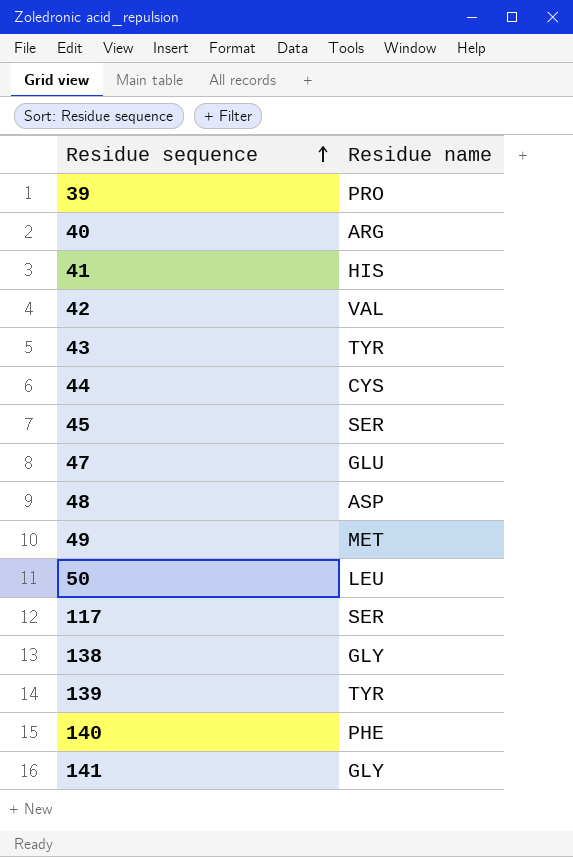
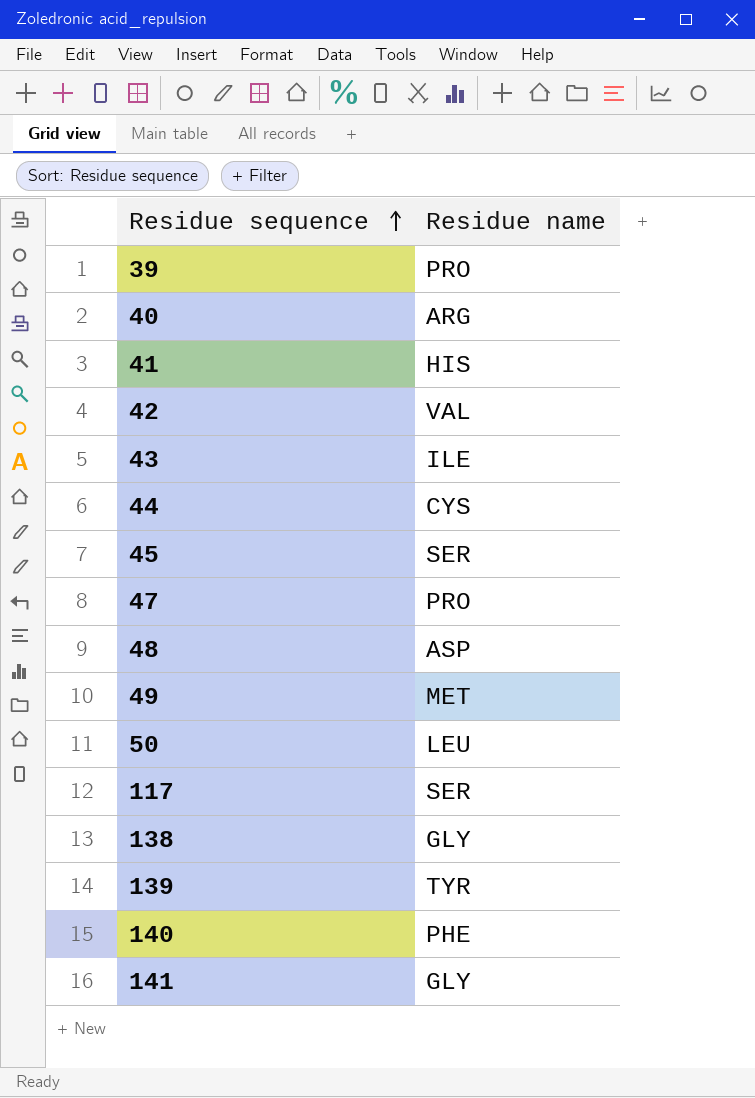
43 | Residue name: TYR -> ILE
47 | Residue name: GLU -> PRO

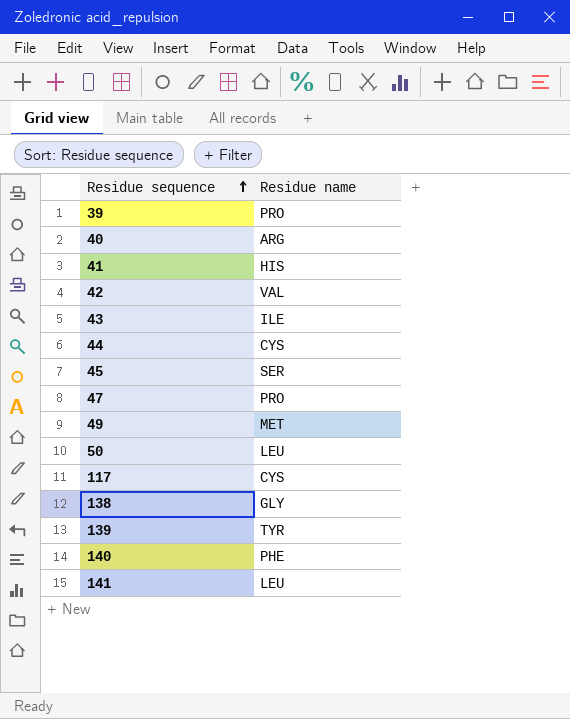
row 48: ASP -> none
117 | Residue name: SER -> CYS
141 | Residue name: GLY -> LEU

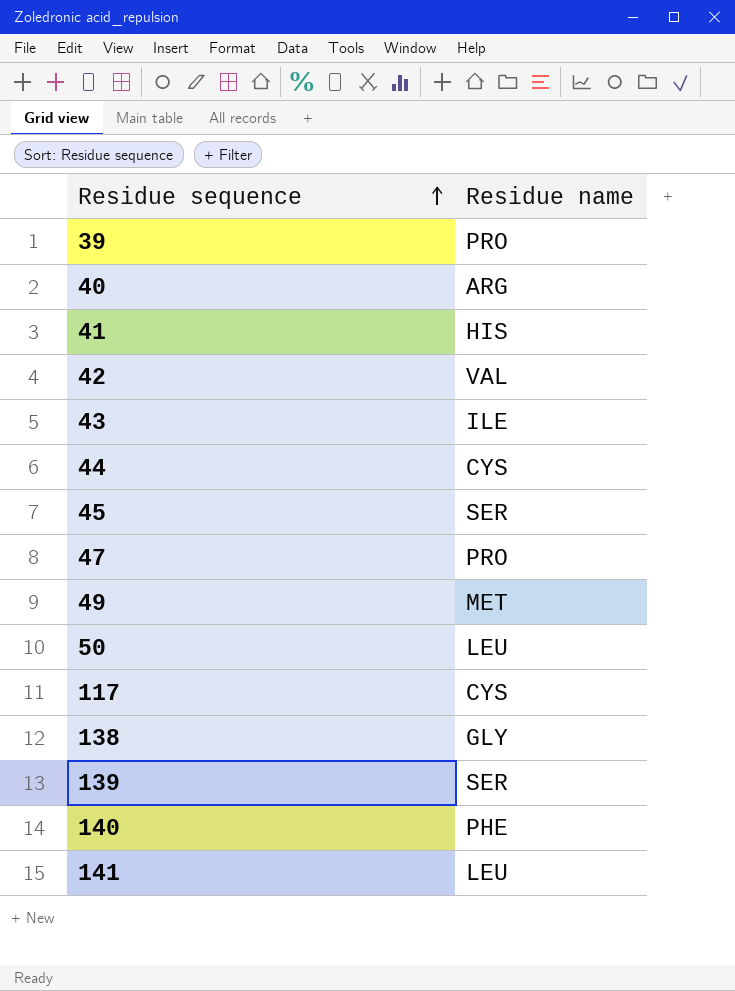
139 | Residue name: TYR -> SER

